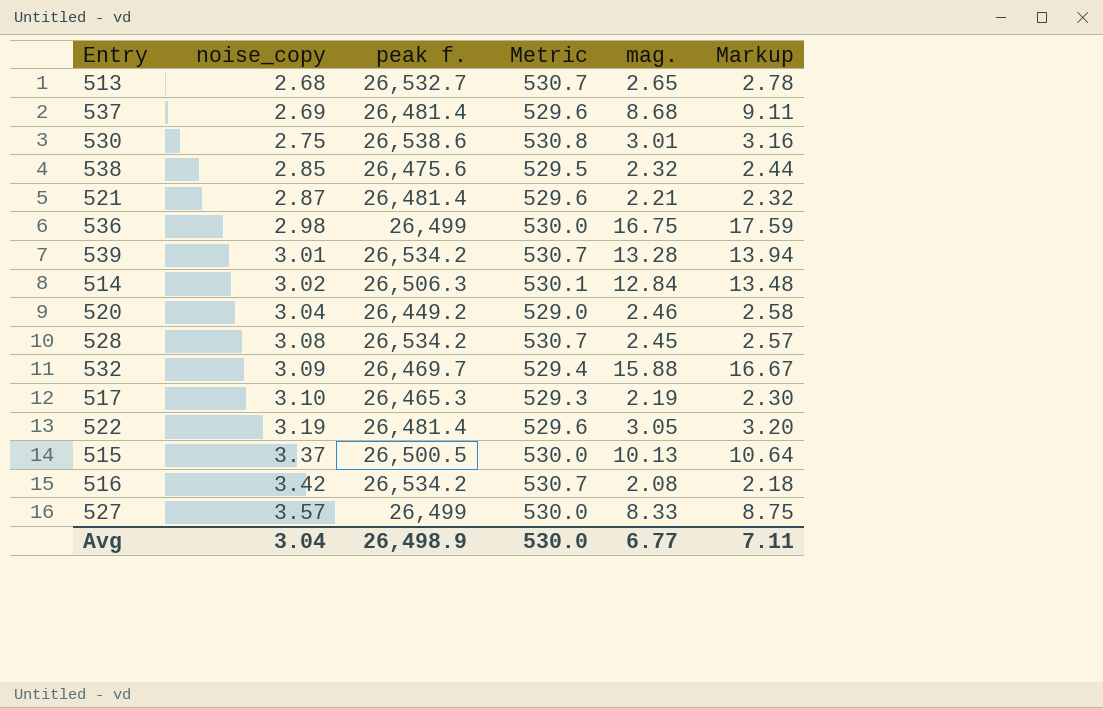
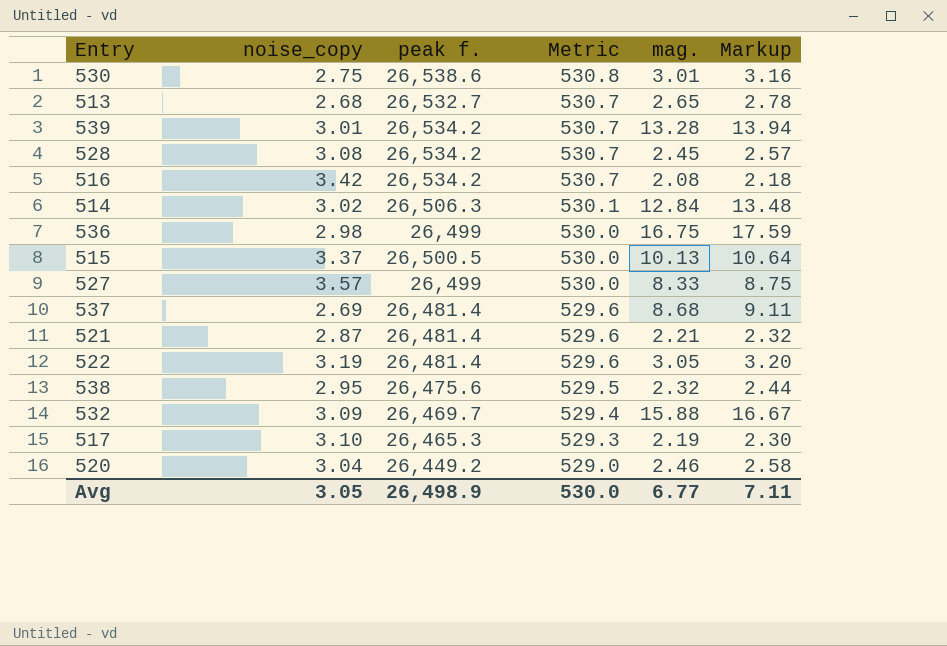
row order: noise_copy ascending -> Metric descending
538 | noise_copy: 2.85 -> 2.95
Avg | noise_copy: 3.04 -> 3.05

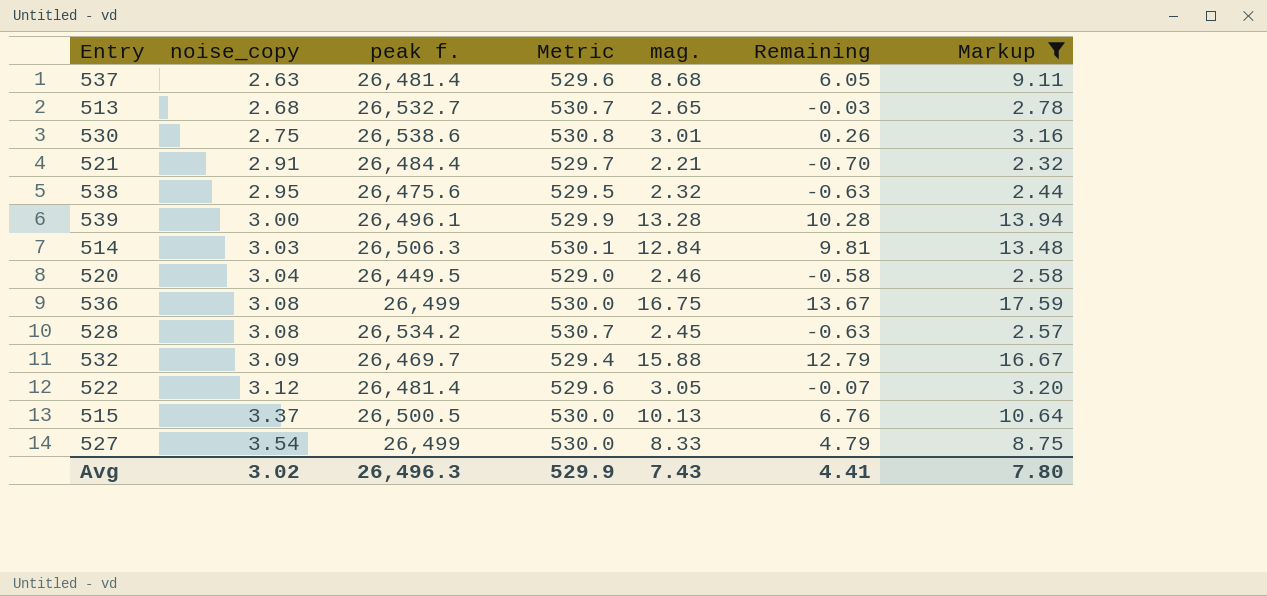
filter: none -> Markup >= 2.32
row order: Metric descending -> noise_copy ascending
column Remaining | formula: none -> [mag.] - [noise_copy]
537 | noise_copy: 2.69 -> 2.63
521 | noise_copy: 2.87 -> 2.91
521 | peak f.: 26,481.4 -> 26,484.4
521 | Metric: 529.6 -> 529.7
539 | noise_copy: 3.01 -> 3.00
539 | peak f.: 26,534.2 -> 26,496.1
539 | Metric: 530.7 -> 529.9
514 | noise_copy: 3.02 -> 3.03
520 | peak f.: 26,449.2 -> 26,449.5
536 | noise_copy: 2.98 -> 3.08
522 | noise_copy: 3.19 -> 3.12
527 | noise_copy: 3.57 -> 3.54
Avg | noise_copy: 3.05 -> 3.02
Avg | peak f.: 26,498.9 -> 26,496.3
Avg | Metric: 530.0 -> 529.9
Avg | mag.: 6.77 -> 7.43
Avg | Markup: 7.11 -> 7.80

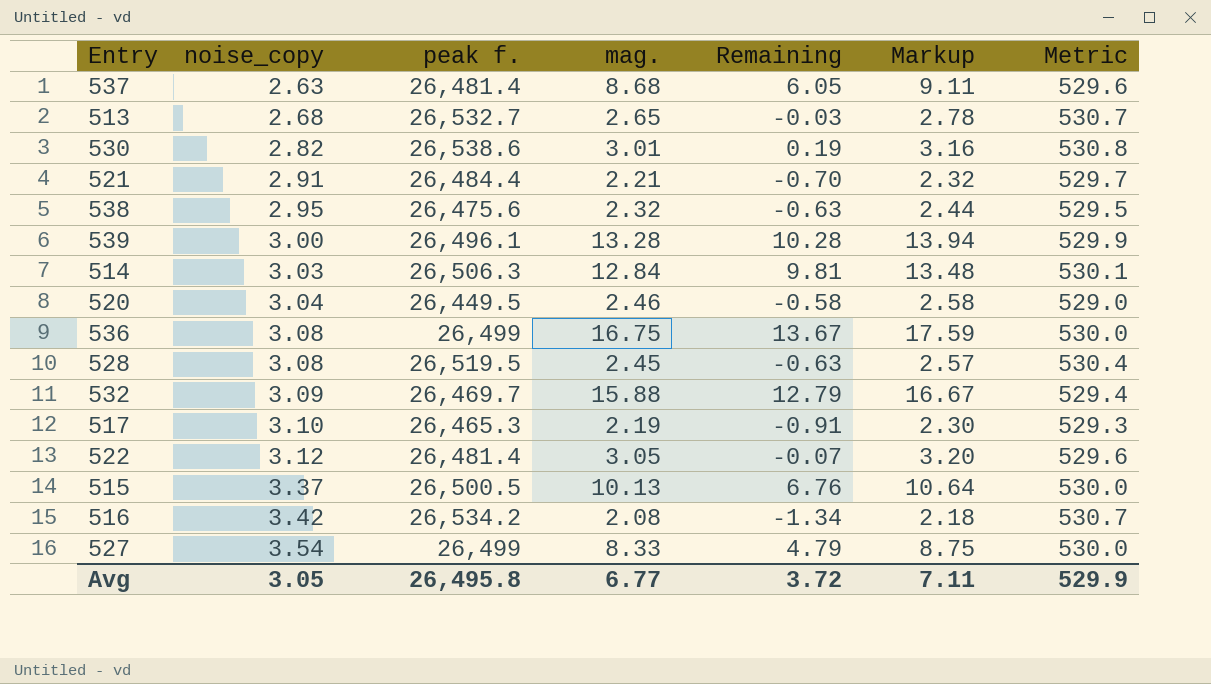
filter: Markup >= 2.32 -> none
column Metric | position: 4 -> 7
530 | noise_copy: 2.75 -> 2.82
530 | Remaining: 0.26 -> 0.19
528 | peak f.: 26,534.2 -> 26,519.5
528 | Metric: 530.7 -> 530.4
Avg | noise_copy: 3.02 -> 3.05
Avg | peak f.: 26,496.3 -> 26,495.8
Avg | mag.: 7.43 -> 6.77
Avg | Remaining: 4.41 -> 3.72
Avg | Markup: 7.80 -> 7.11

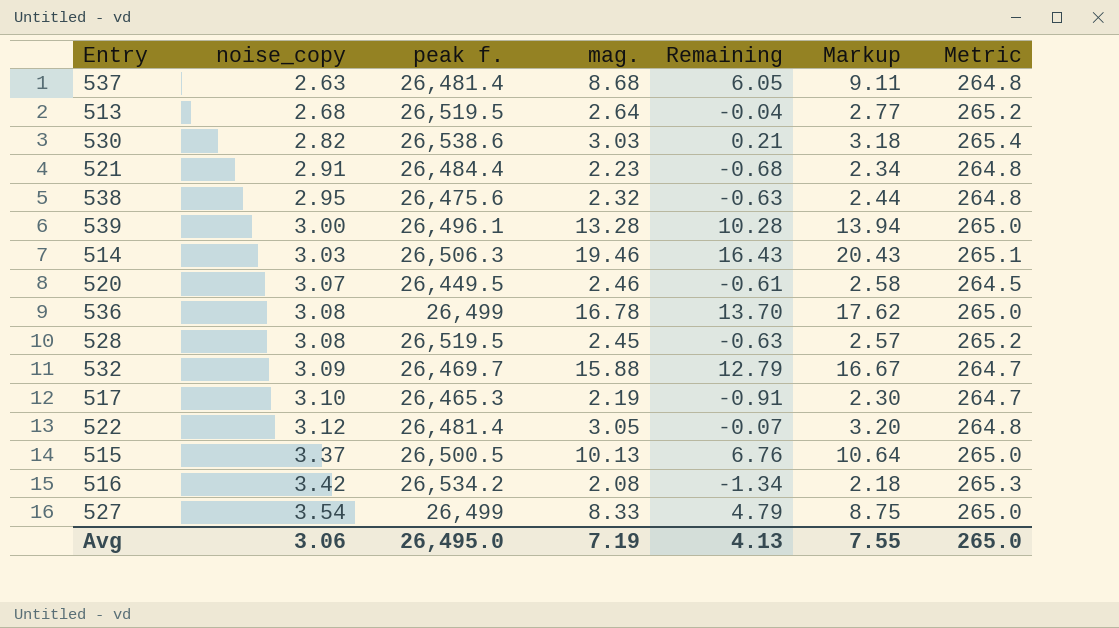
column Metric | formula: [peak f.] * 0.02 -> [peak f.] * 0.01
513 | peak f.: 26,532.7 -> 26,519.5
513 | mag.: 2.65 -> 2.64
513 | Remaining: -0.03 -> -0.04
513 | Markup: 2.78 -> 2.77
530 | mag.: 3.01 -> 3.03
530 | Remaining: 0.19 -> 0.21
530 | Markup: 3.16 -> 3.18
521 | mag.: 2.21 -> 2.23
521 | Remaining: -0.70 -> -0.68
521 | Markup: 2.32 -> 2.34
514 | mag.: 12.84 -> 19.46
514 | Remaining: 9.81 -> 16.43
514 | Markup: 13.48 -> 20.43
520 | noise_copy: 3.04 -> 3.07
520 | Remaining: -0.58 -> -0.61
536 | mag.: 16.75 -> 16.78
536 | Remaining: 13.67 -> 13.70
536 | Markup: 17.59 -> 17.62
Avg | noise_copy: 3.05 -> 3.06
Avg | peak f.: 26,495.8 -> 26,495.0
Avg | mag.: 6.77 -> 7.19
Avg | Remaining: 3.72 -> 4.13
Avg | Markup: 7.11 -> 7.55
Avg | Metric: 529.9 -> 265.0

